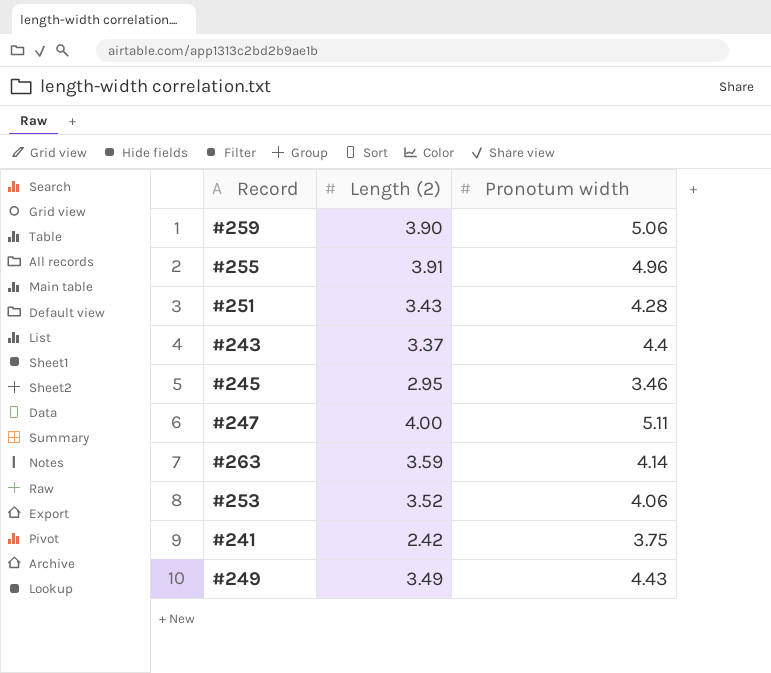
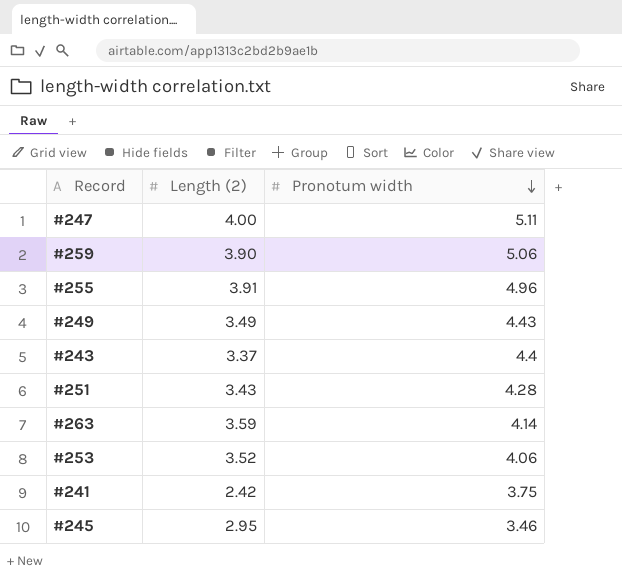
row order: none -> Pronotum width descending

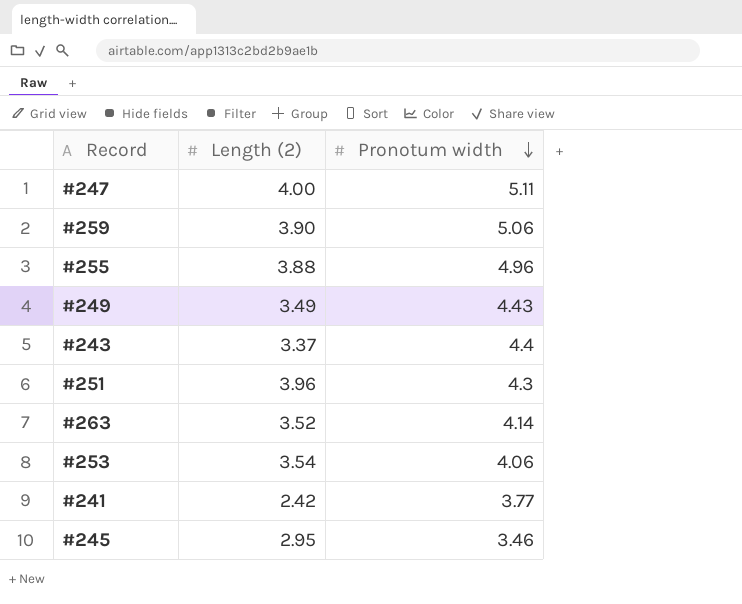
#255 | Length (2): 3.91 -> 3.88
#251 | Length (2): 3.43 -> 3.96
#251 | Pronotum width: 4.28 -> 4.3
#263 | Length (2): 3.59 -> 3.52
#253 | Length (2): 3.52 -> 3.54
#241 | Pronotum width: 3.75 -> 3.77

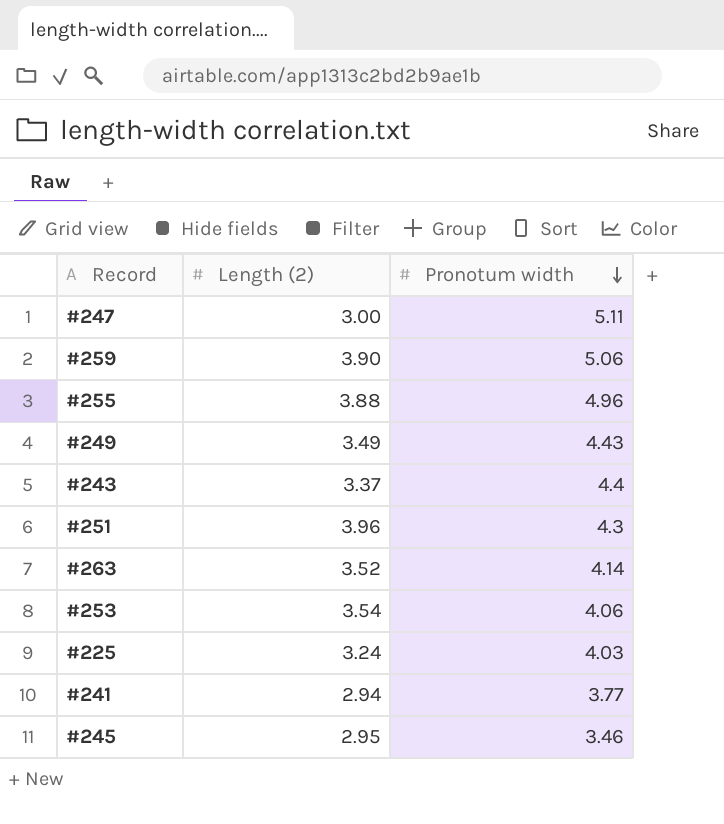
#247 | Length (2): 4.00 -> 3.00
row #225: none -> 3.24 | 4.03
#241 | Length (2): 2.42 -> 2.94

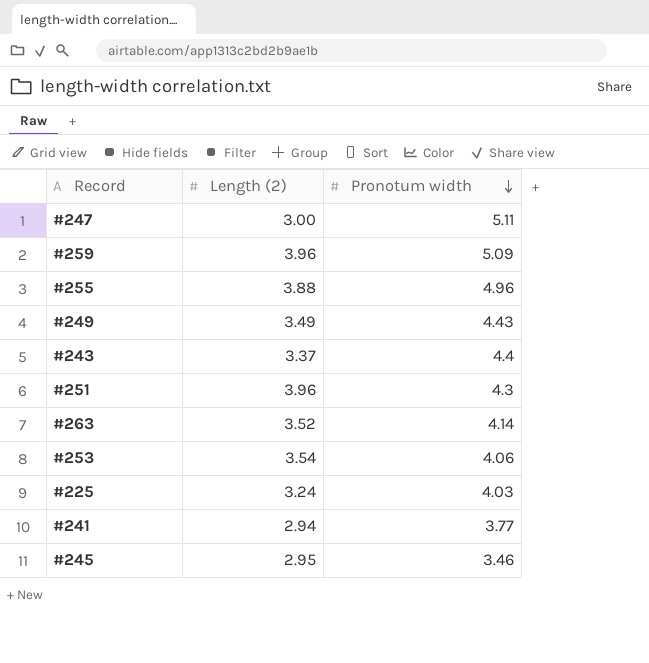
#259 | Length (2): 3.90 -> 3.96
#259 | Pronotum width: 5.06 -> 5.09

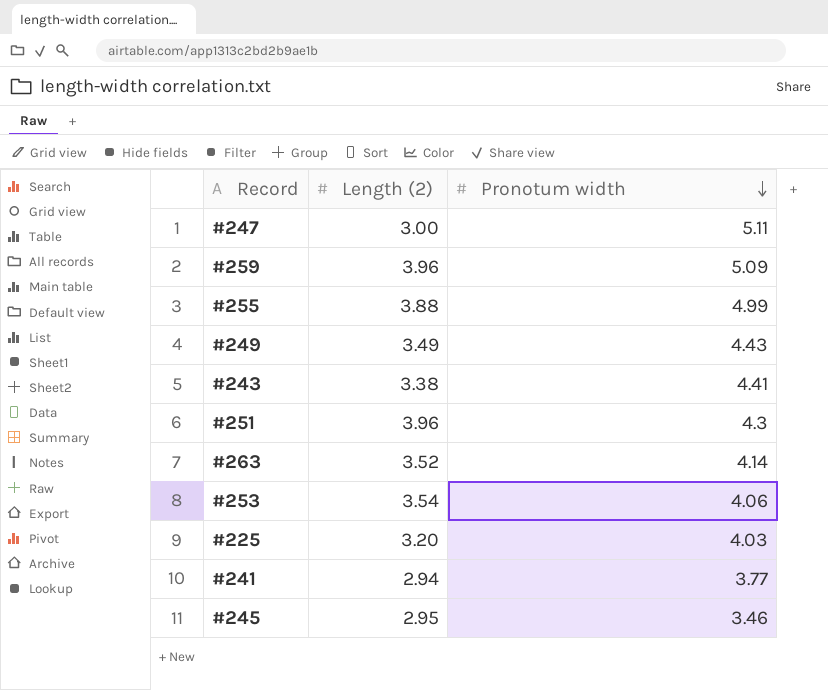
#255 | Pronotum width: 4.96 -> 4.99
#243 | Length (2): 3.37 -> 3.38
#243 | Pronotum width: 4.4 -> 4.41
#225 | Length (2): 3.24 -> 3.20

